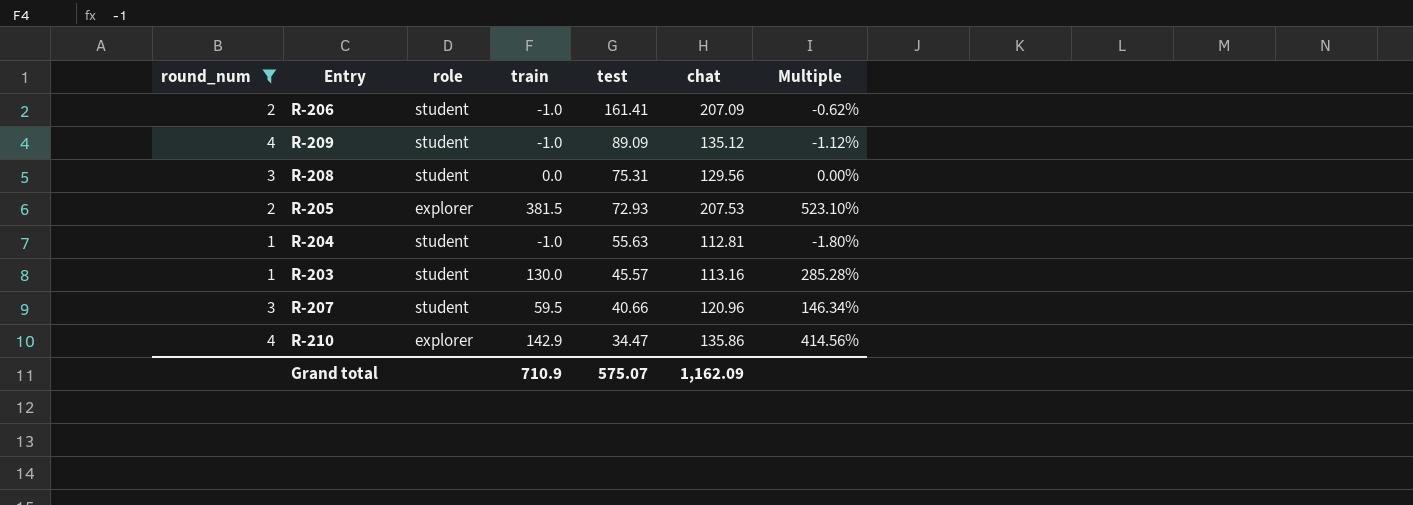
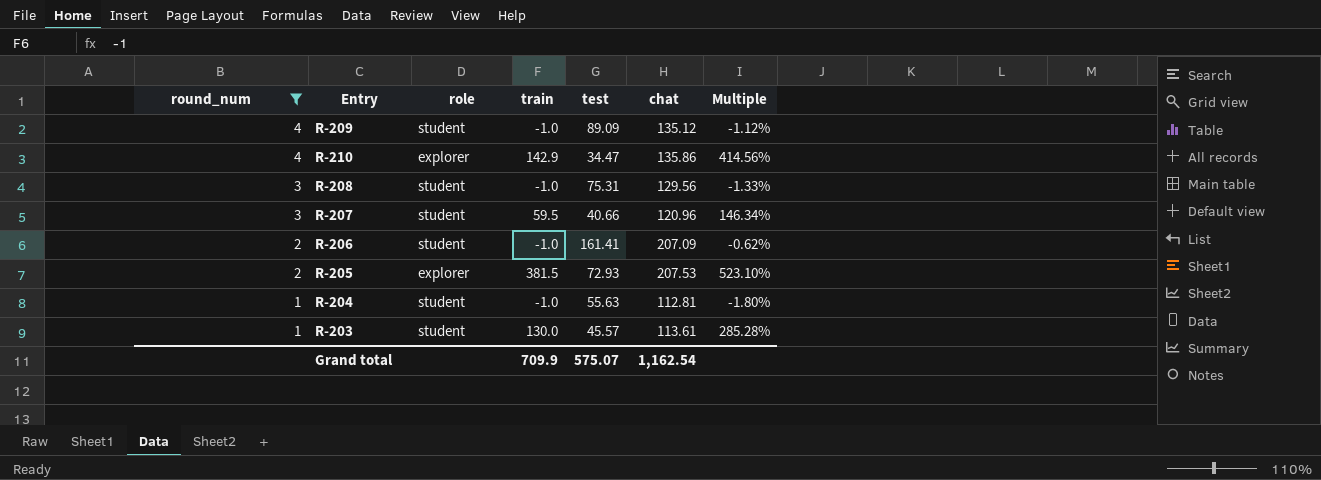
row order: test descending -> round_num descending
R-208 | train: 0.0 -> -1.0
R-208 | Multiple: 0.00% -> -1.33%
R-203 | chat: 113.16 -> 113.61
Grand total | train: 710.9 -> 709.9
Grand total | chat: 1,162.09 -> 1,162.54

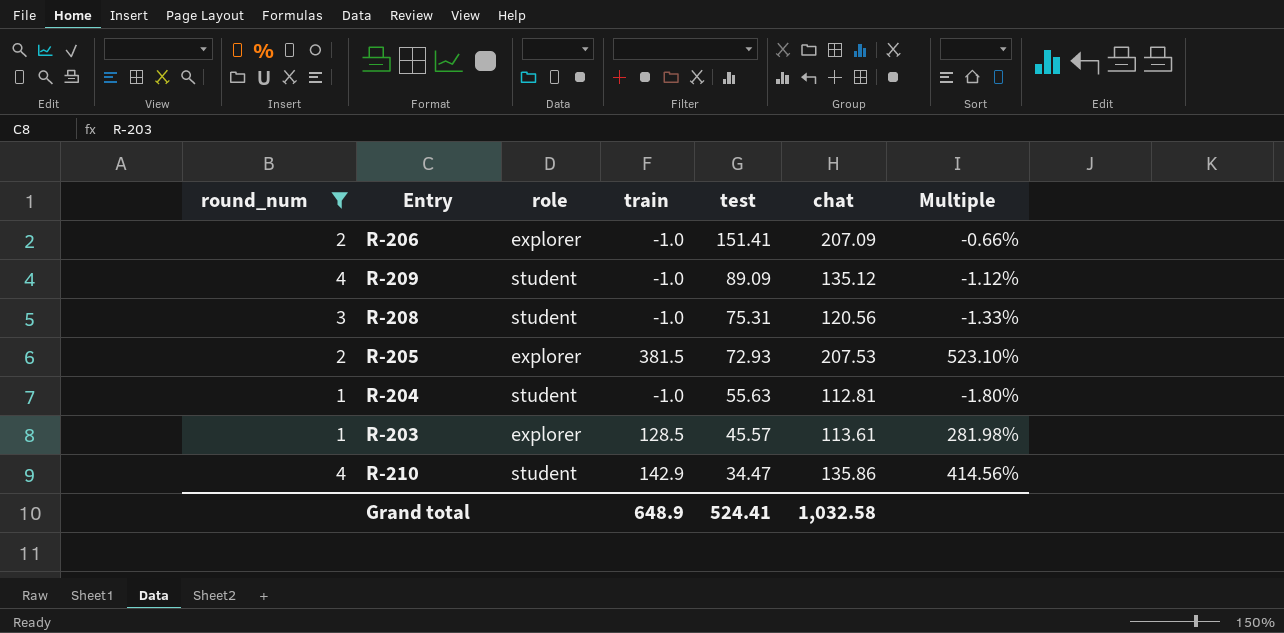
row order: round_num descending -> test descending
row R-207: 3 | student | 59.5 | 40.66 | 120.96 | 146.34% -> none
R-206 | role: student -> explorer
R-206 | test: 161.41 -> 151.41
R-206 | Multiple: -0.62% -> -0.66%
R-208 | chat: 129.56 -> 120.56
R-203 | role: student -> explorer
R-203 | train: 130.0 -> 128.5
R-203 | Multiple: 285.28% -> 281.98%
R-210 | role: explorer -> student
Grand total | train: 709.9 -> 648.9
Grand total | test: 575.07 -> 524.41
Grand total | chat: 1,162.54 -> 1,032.58

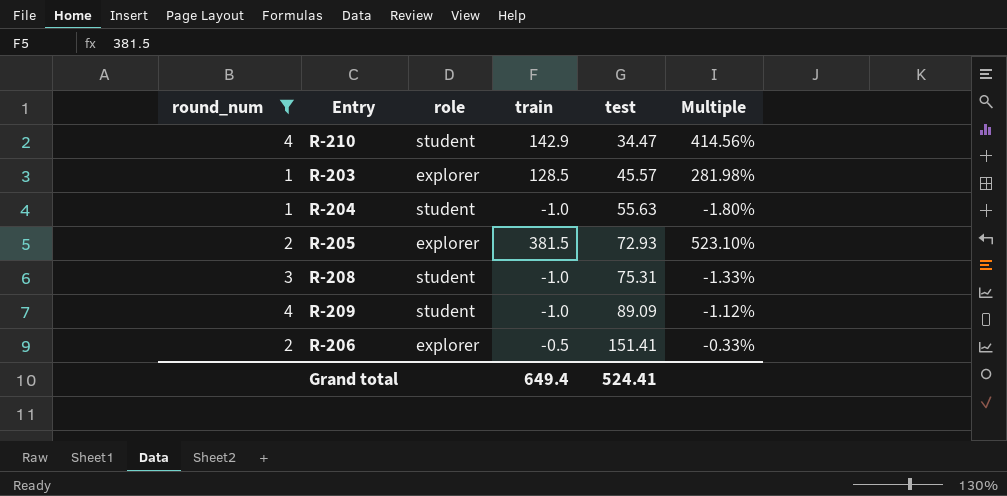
row order: test descending -> test ascending
column chat | position: 6 -> none
R-206 | train: -1.0 -> -0.5
R-206 | Multiple: -0.66% -> -0.33%
Grand total | train: 648.9 -> 649.4

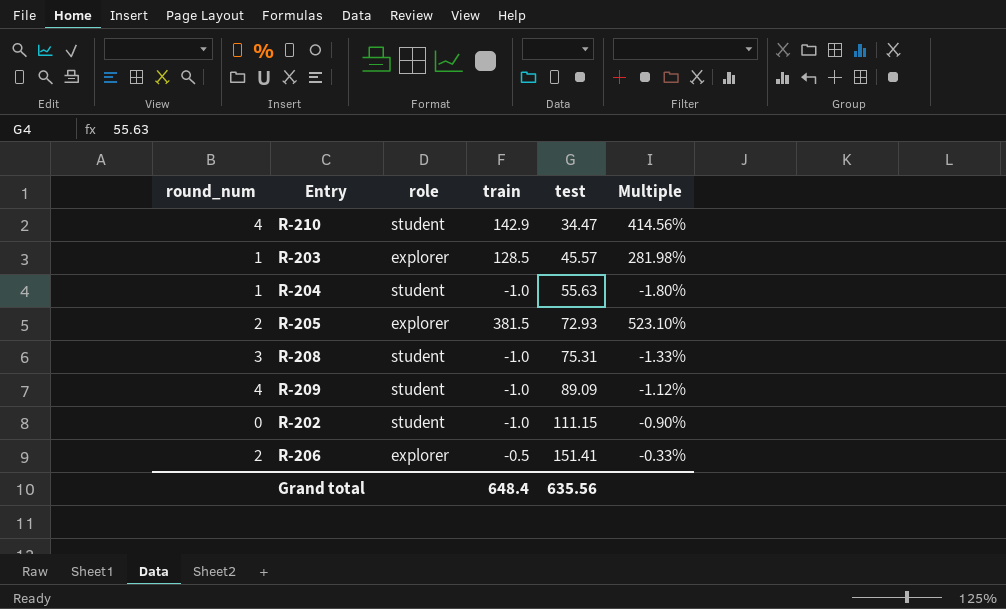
filter: round_num != 0 -> none
Grand total | train: 649.4 -> 648.4
Grand total | test: 524.41 -> 635.56

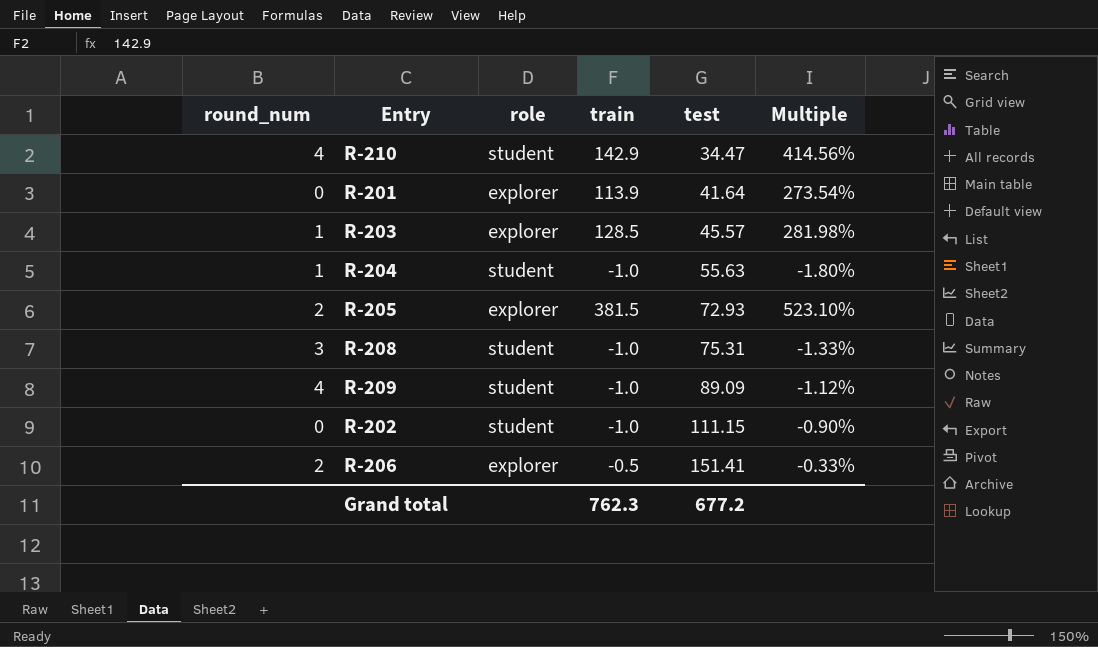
row R-201: none -> 0 | explorer | 113.9 | 41.64 | 273.54%
Grand total | train: 648.4 -> 762.3
Grand total | test: 635.56 -> 677.2

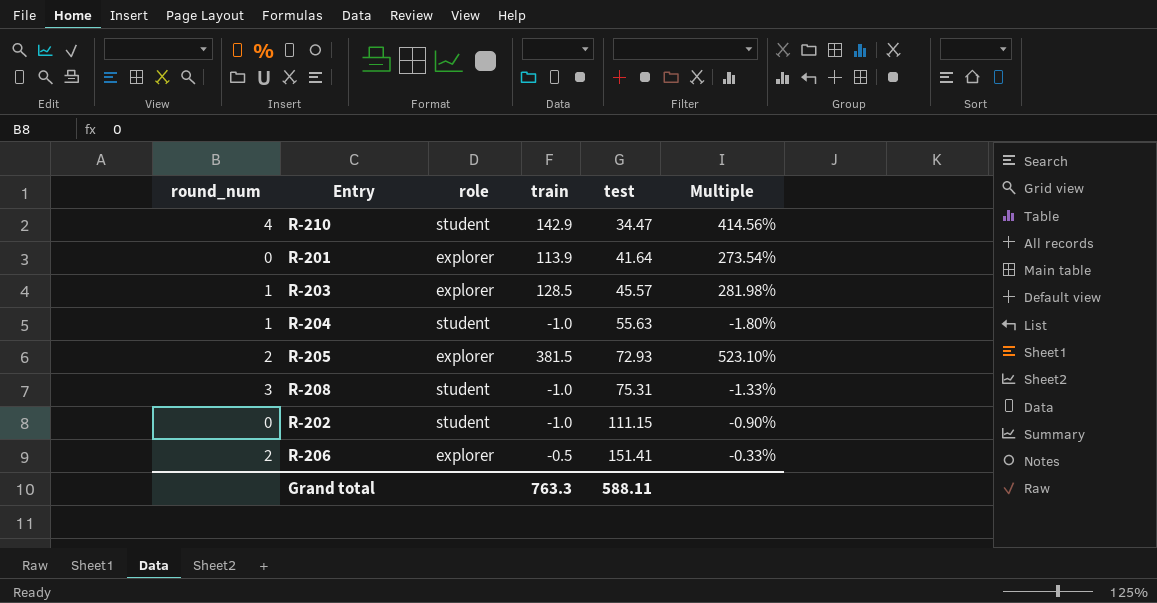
row R-209: 4 | student | -1.0 | 89.09 | -1.12% -> none
Grand total | train: 762.3 -> 763.3
Grand total | test: 677.2 -> 588.11

